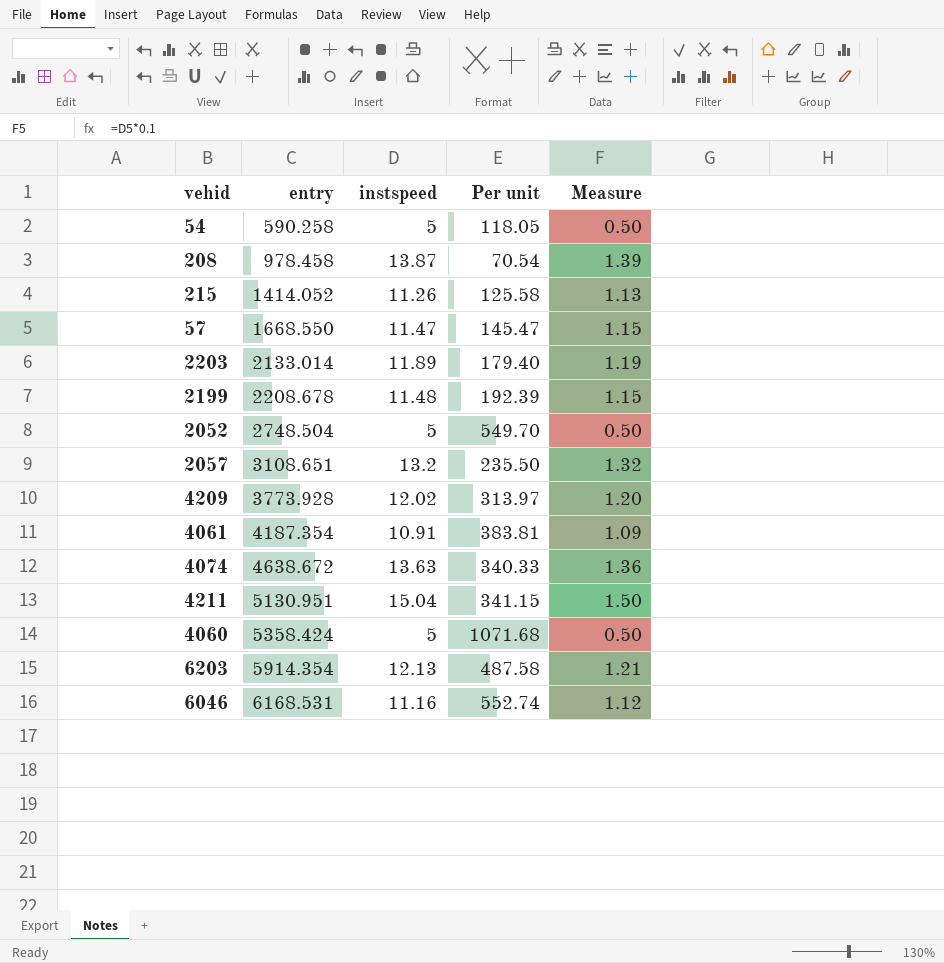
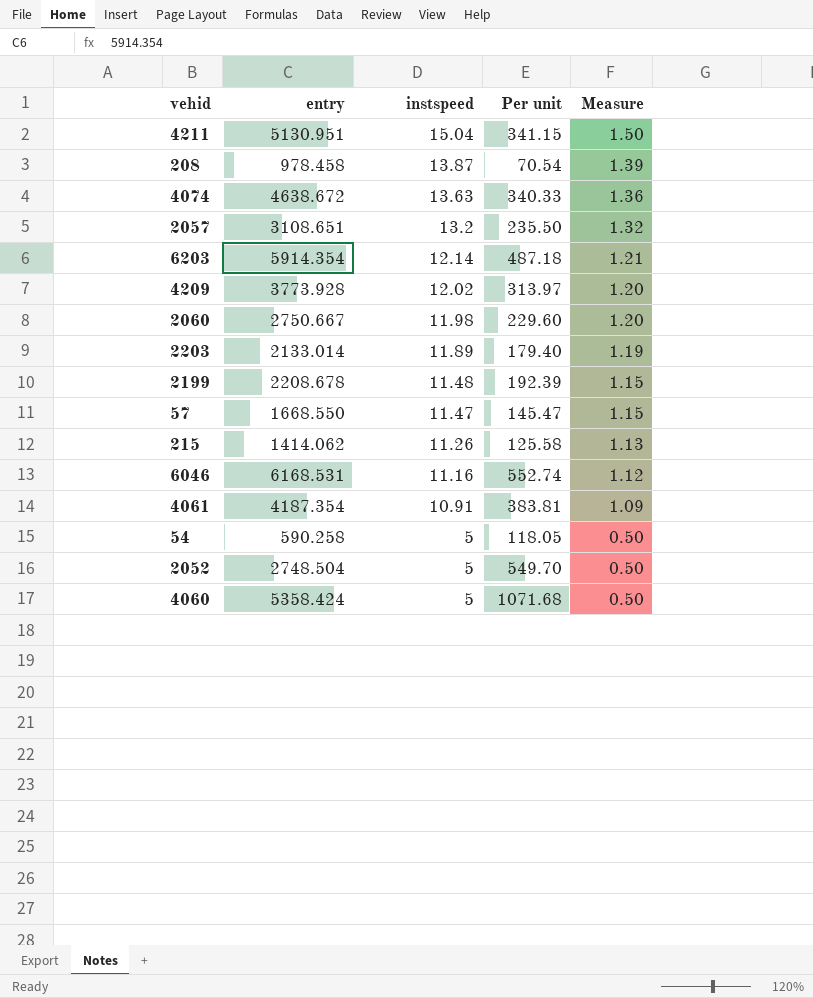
row order: entry ascending -> instspeed descending
6203 | instspeed: 12.13 -> 12.14
6203 | Per unit: 487.58 -> 487.18
row 2060: none -> 2750.667 | 11.98 | 229.60 | 1.20
215 | entry: 1414.052 -> 1414.062

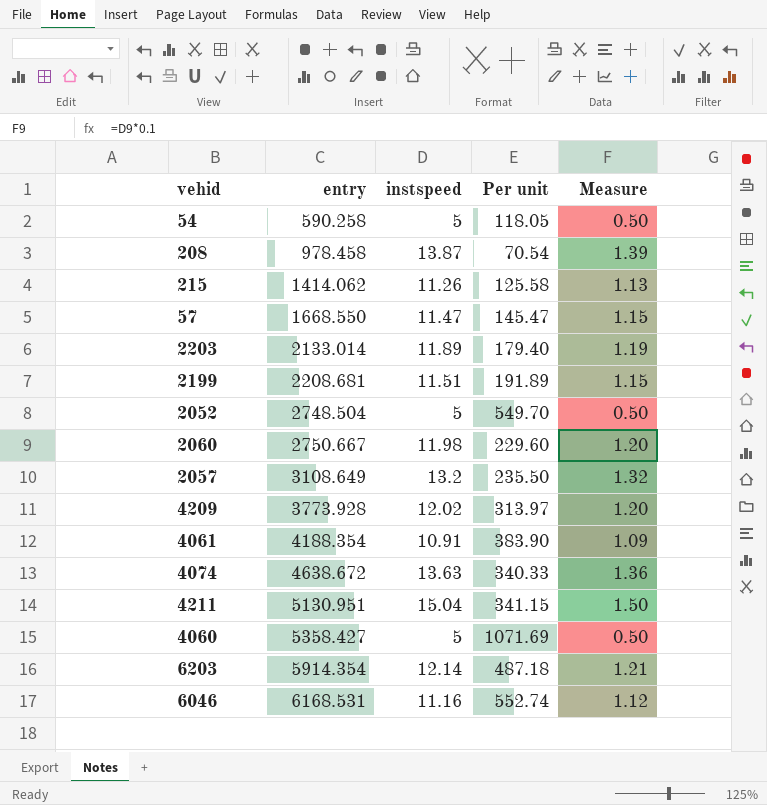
row order: instspeed descending -> entry ascending
2199 | entry: 2208.678 -> 2208.681
2199 | instspeed: 11.48 -> 11.51
2199 | Per unit: 192.39 -> 191.89
2057 | entry: 3108.651 -> 3108.649
4061 | entry: 4187.354 -> 4188.354
4061 | Per unit: 383.81 -> 383.90
4060 | entry: 5358.424 -> 5358.427
4060 | Per unit: 1071.68 -> 1071.69

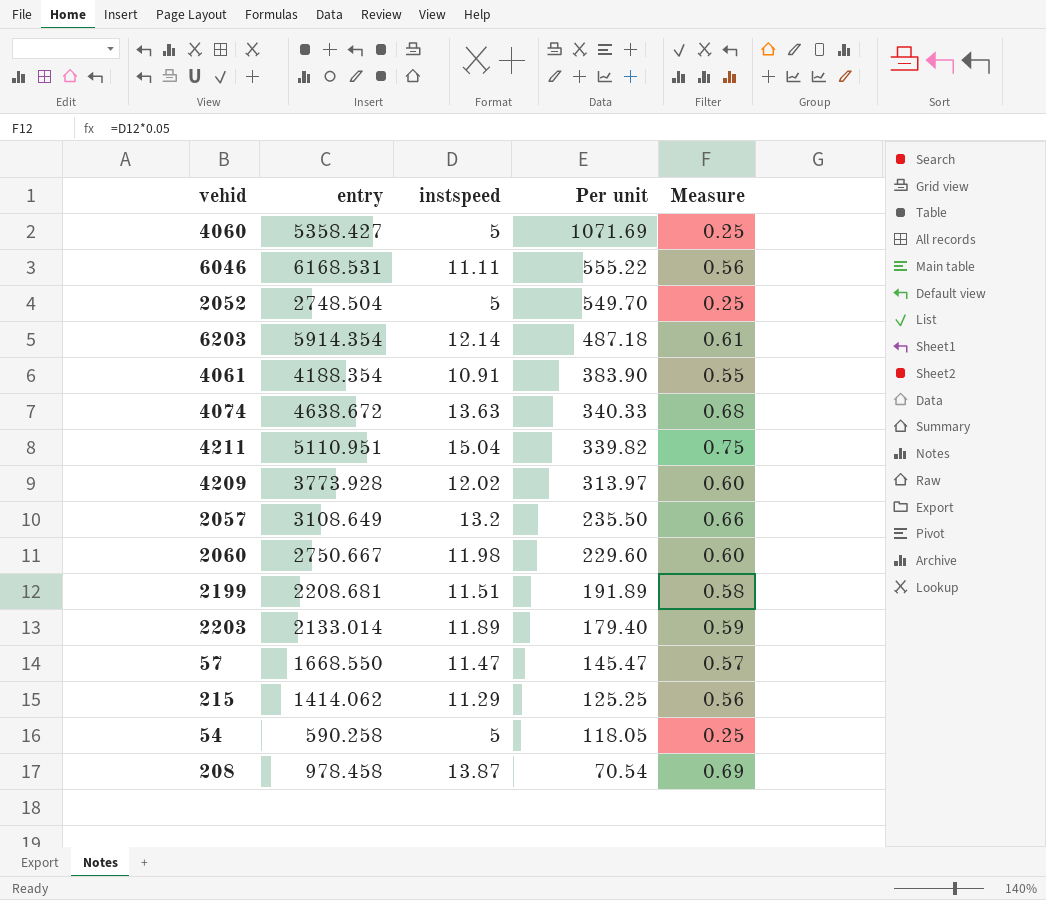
row order: entry ascending -> Per unit descending
column Measure | formula: [instspeed] * 0.1 -> [instspeed] * 0.05
6046 | instspeed: 11.16 -> 11.11
6046 | Per unit: 552.74 -> 555.22
4211 | entry: 5130.951 -> 5110.951
4211 | Per unit: 341.15 -> 339.82
215 | instspeed: 11.26 -> 11.29
215 | Per unit: 125.58 -> 125.25

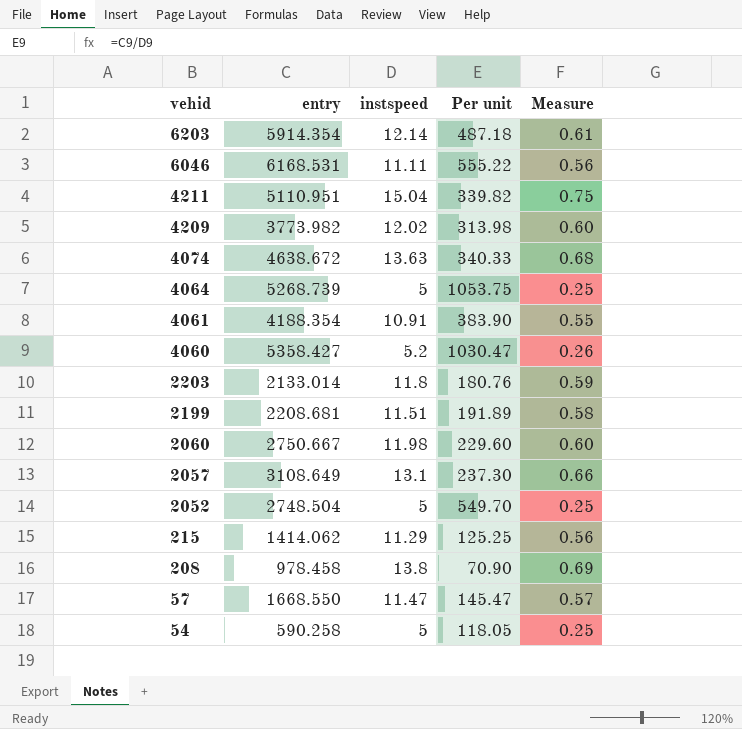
row order: Per unit descending -> vehid descending
4209 | entry: 3773.928 -> 3773.982
4209 | Per unit: 313.97 -> 313.98
row 4064: none -> 5268.739 | 5 | 1053.75 | 0.25
4060 | instspeed: 5 -> 5.2
4060 | Per unit: 1071.69 -> 1030.47
4060 | Measure: 0.25 -> 0.26
2203 | instspeed: 11.89 -> 11.8
2203 | Per unit: 179.40 -> 180.76
2057 | instspeed: 13.2 -> 13.1
2057 | Per unit: 235.50 -> 237.30
208 | instspeed: 13.87 -> 13.8
208 | Per unit: 70.54 -> 70.90

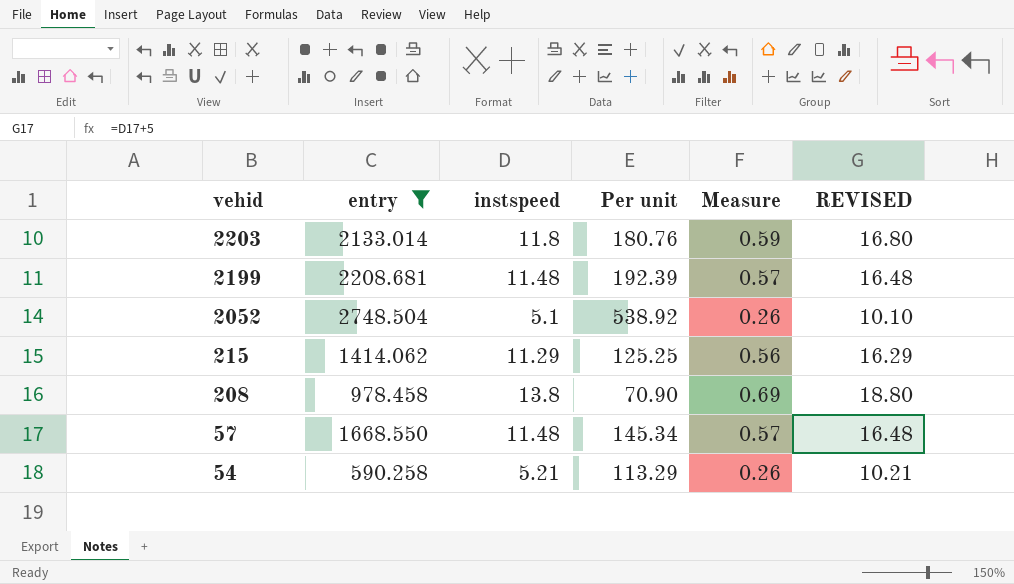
filter: none -> entry <= 2748.504
column REVISED | formula: none -> [instspeed] + 5
2199 | instspeed: 11.51 -> 11.48
2199 | Per unit: 191.89 -> 192.39
2199 | Measure: 0.58 -> 0.57
2052 | instspeed: 5 -> 5.1
2052 | Per unit: 549.70 -> 538.92
2052 | Measure: 0.25 -> 0.26
57 | instspeed: 11.47 -> 11.48
57 | Per unit: 145.47 -> 145.34
54 | instspeed: 5 -> 5.21
54 | Per unit: 118.05 -> 113.29
54 | Measure: 0.25 -> 0.26

